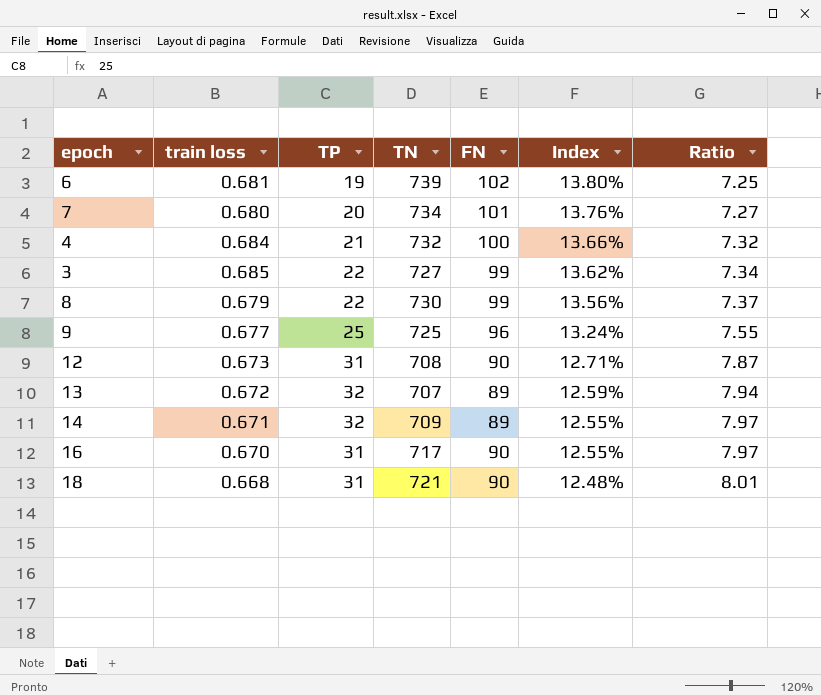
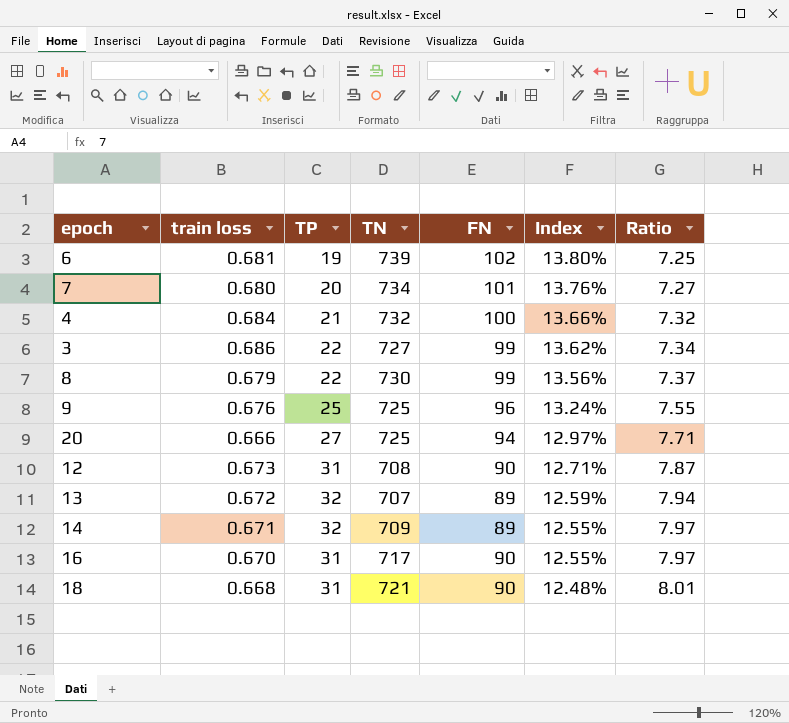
3 | train loss: 0.685 -> 0.686
9 | train loss: 0.677 -> 0.676
row 20: none -> 0.666 | 27 | 725 | 94 | 12.97% | 7.71

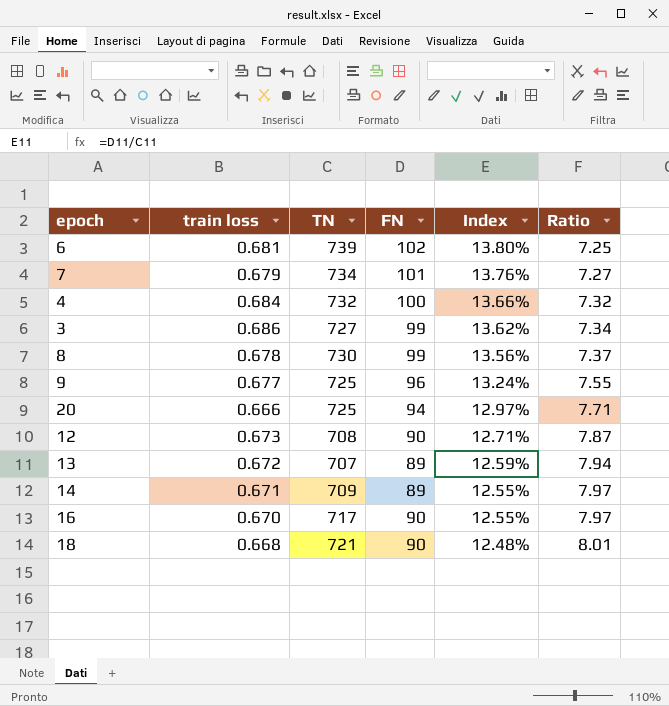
column TP | position: 3 -> none
7 | train loss: 0.680 -> 0.679
8 | train loss: 0.679 -> 0.678
9 | train loss: 0.676 -> 0.677

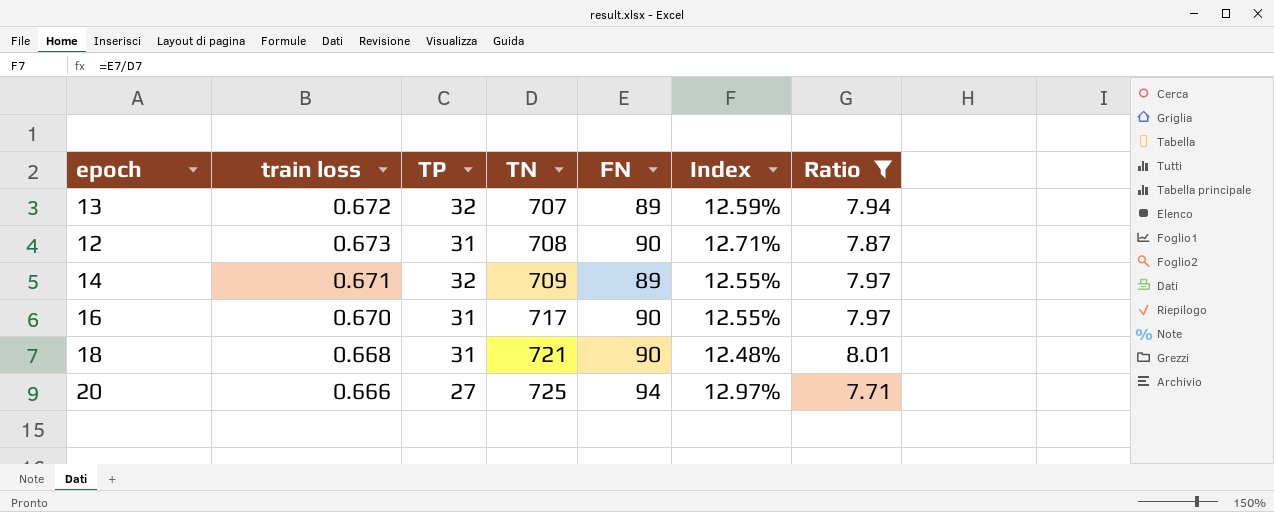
filter: none -> Ratio >= 7.71
row order: Index descending -> TN ascending
column TP | position: none -> 3

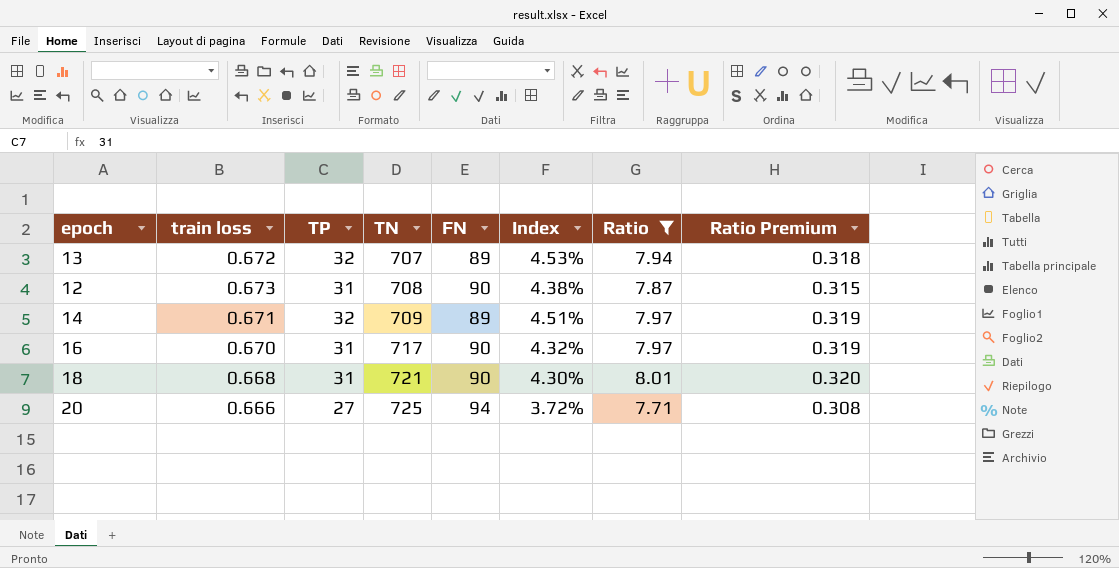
column Index | formula: [FN] / [TN] -> [TP] / [TN]
column Ratio Premium | formula: none -> [Ratio] * 0.04

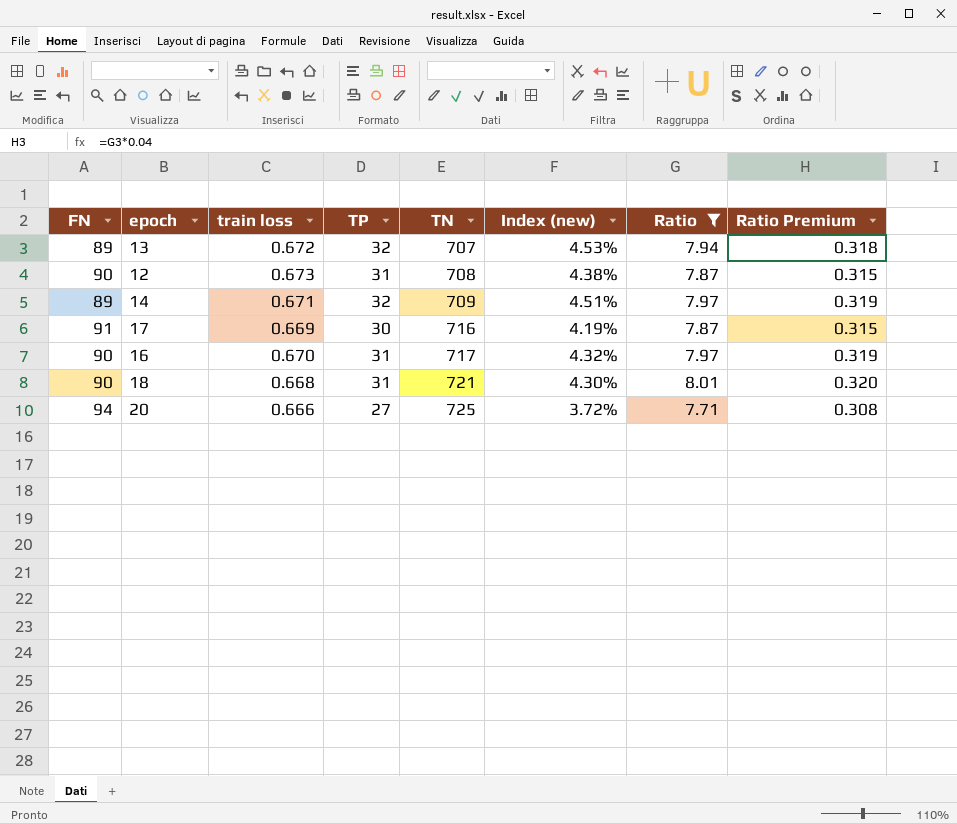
column FN | position: 5 -> 1
column name: Index -> Index (new)
row 17: none -> 91 | 0.669 | 30 | 716 | 4.19% | 7.87 | 0.315

